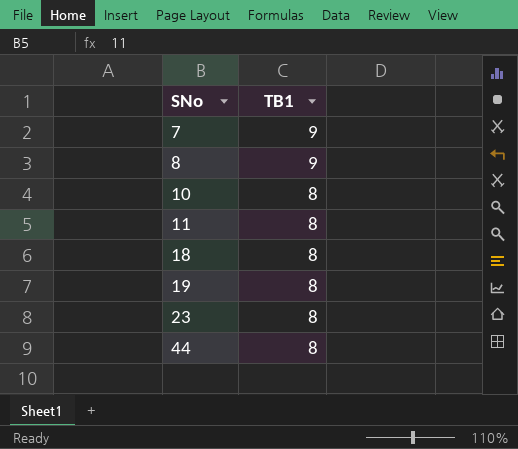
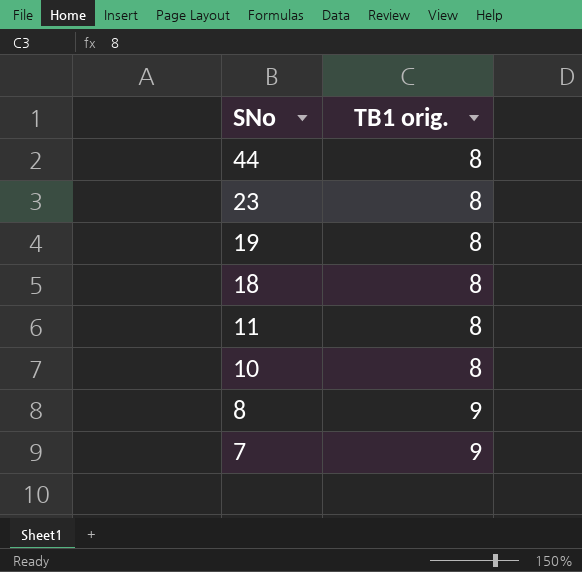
row order: SNo ascending -> SNo descending
column name: TB1 -> TB1 orig.

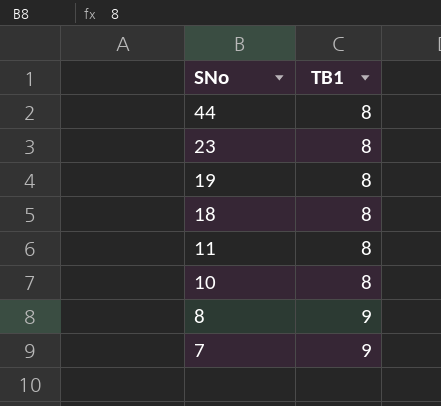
column name: TB1 orig. -> TB1

